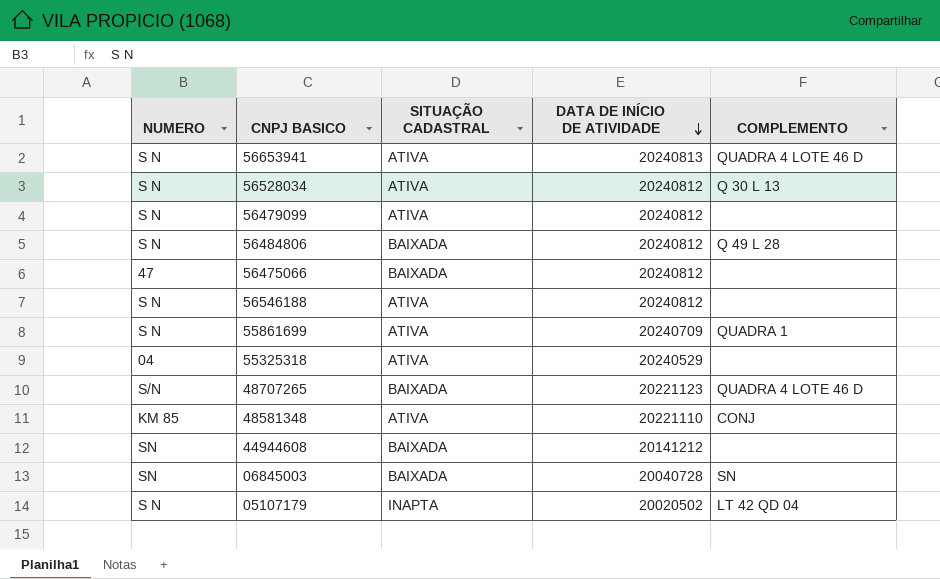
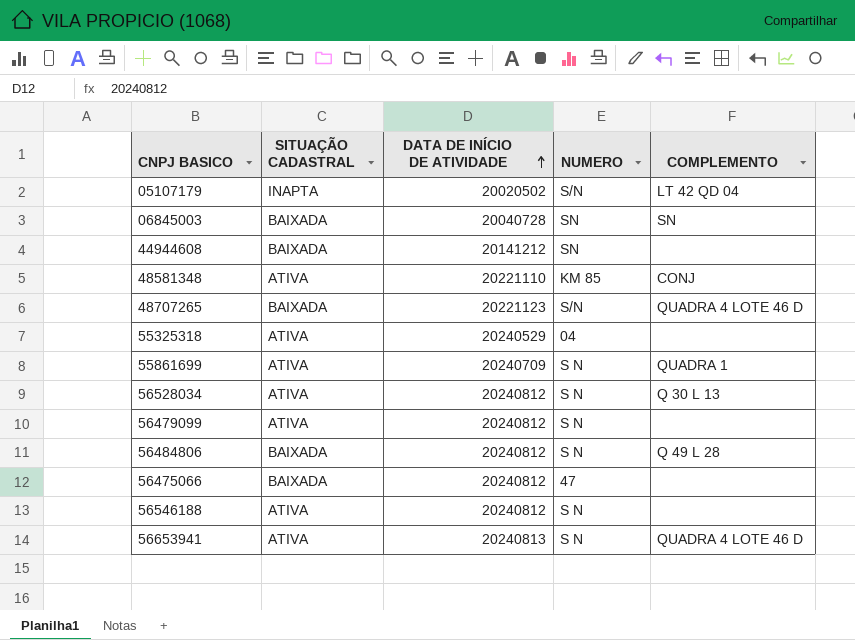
row order: DATA DE INÍCIO DE ATIVIDADE descending -> DATA DE INÍCIO DE ATIVIDADE ascending
column NUMERO | position: 1 -> 4
05107179 | NUMERO: S N -> S/N

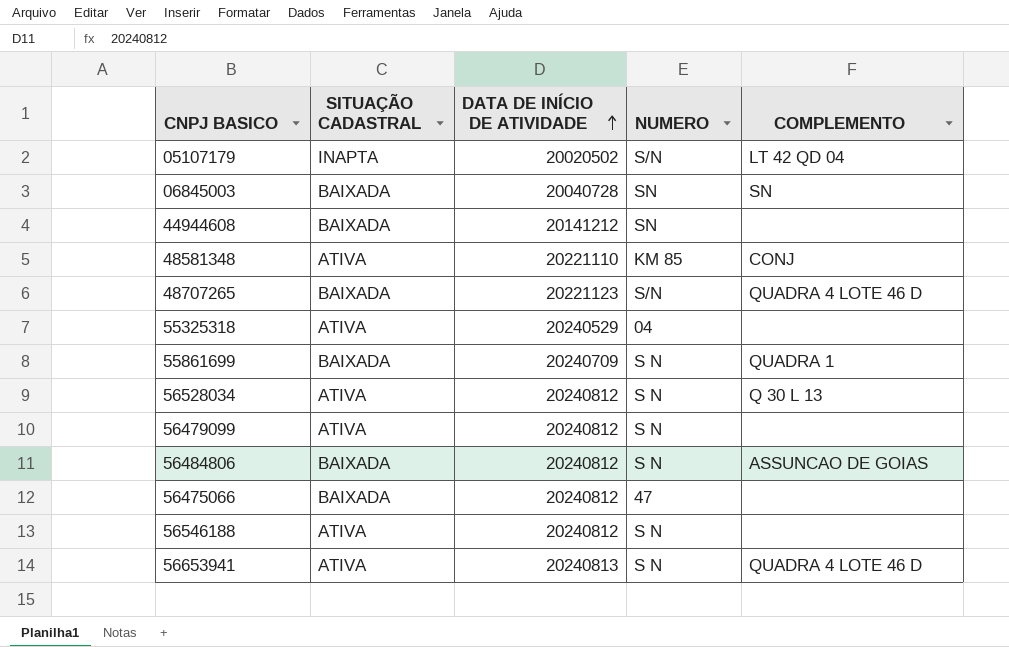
55861699 | SITUAÇÃO CADASTRAL: ATIVA -> BAIXADA
56484806 | COMPLEMENTO: Q 49 L 28 -> ASSUNCAO DE GOIAS

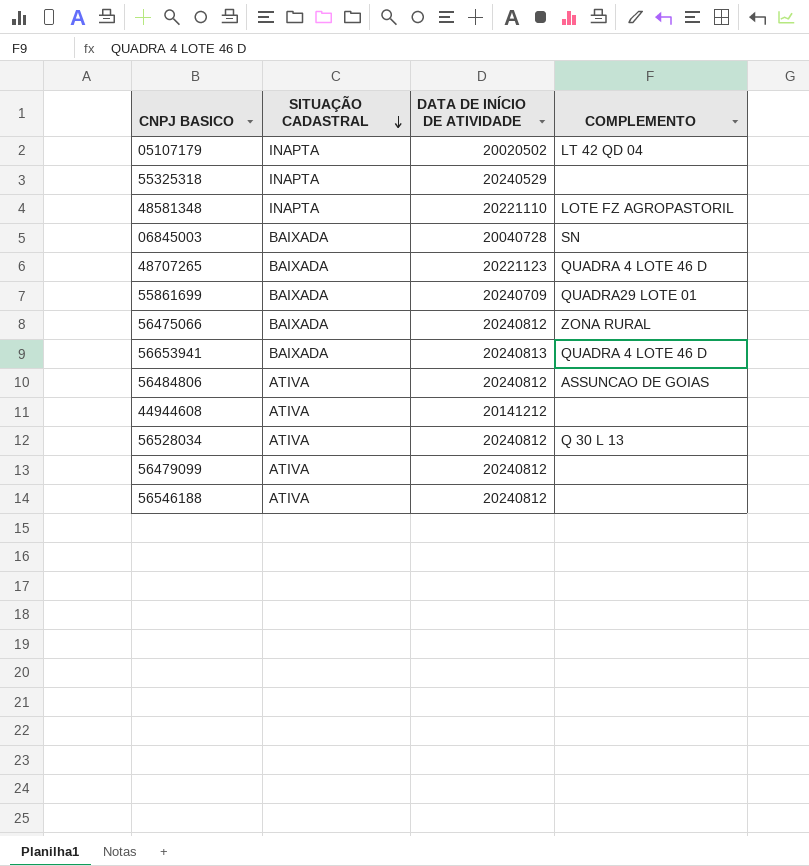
row order: DATA DE INÍCIO DE ATIVIDADE ascending -> SITUAÇÃO CADASTRAL descending
column NUMERO | position: 4 -> none
55325318 | SITUAÇÃO CADASTRAL: ATIVA -> INAPTA
48581348 | SITUAÇÃO CADASTRAL: ATIVA -> INAPTA
48581348 | COMPLEMENTO: CONJ -> LOTE FZ AGROPASTORIL
55861699 | COMPLEMENTO: QUADRA 1 -> QUADRA29 LOTE 01
56475066 | COMPLEMENTO: none -> ZONA RURAL
56653941 | SITUAÇÃO CADASTRAL: ATIVA -> BAIXADA
56484806 | SITUAÇÃO CADASTRAL: BAIXADA -> ATIVA
44944608 | SITUAÇÃO CADASTRAL: BAIXADA -> ATIVA

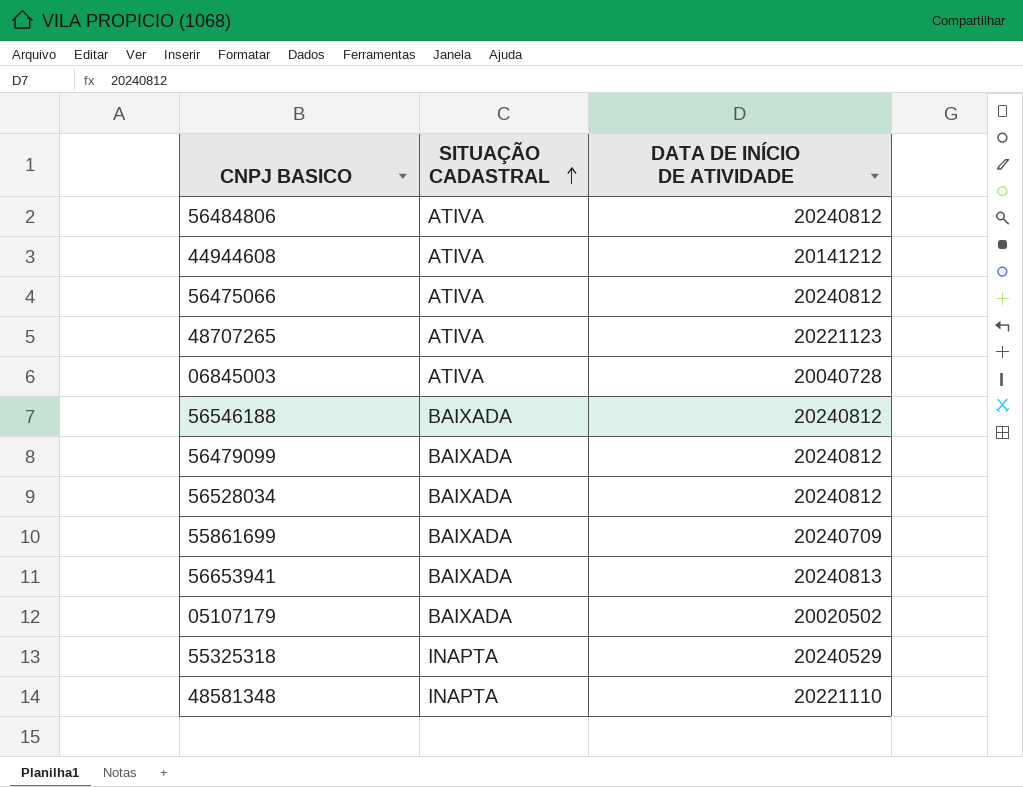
row order: SITUAÇÃO CADASTRAL descending -> SITUAÇÃO CADASTRAL ascending
column COMPLEMENTO | position: 4 -> none
56475066 | SITUAÇÃO CADASTRAL: BAIXADA -> ATIVA
48707265 | SITUAÇÃO CADASTRAL: BAIXADA -> ATIVA
06845003 | SITUAÇÃO CADASTRAL: BAIXADA -> ATIVA
56546188 | SITUAÇÃO CADASTRAL: ATIVA -> BAIXADA
56479099 | SITUAÇÃO CADASTRAL: ATIVA -> BAIXADA
56528034 | SITUAÇÃO CADASTRAL: ATIVA -> BAIXADA
05107179 | SITUAÇÃO CADASTRAL: INAPTA -> BAIXADA

